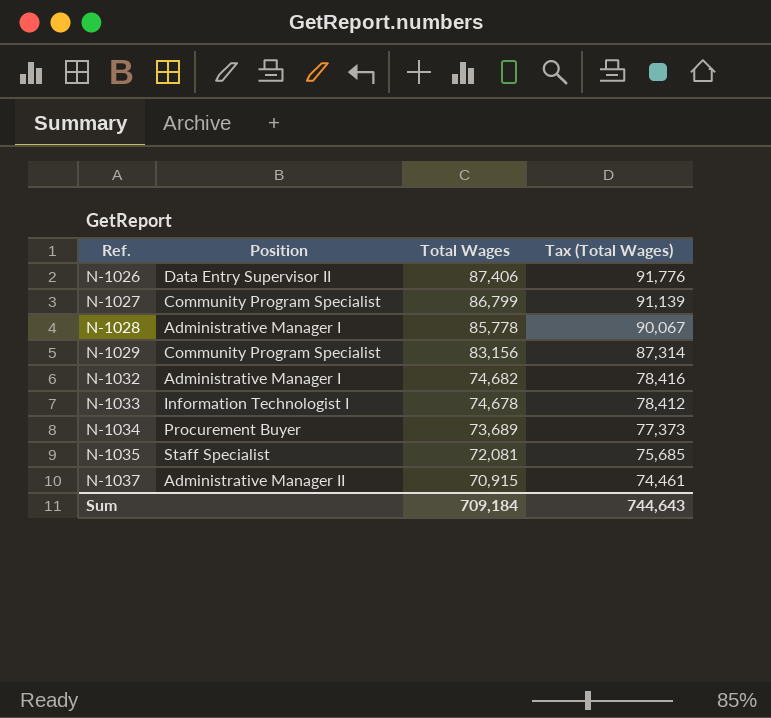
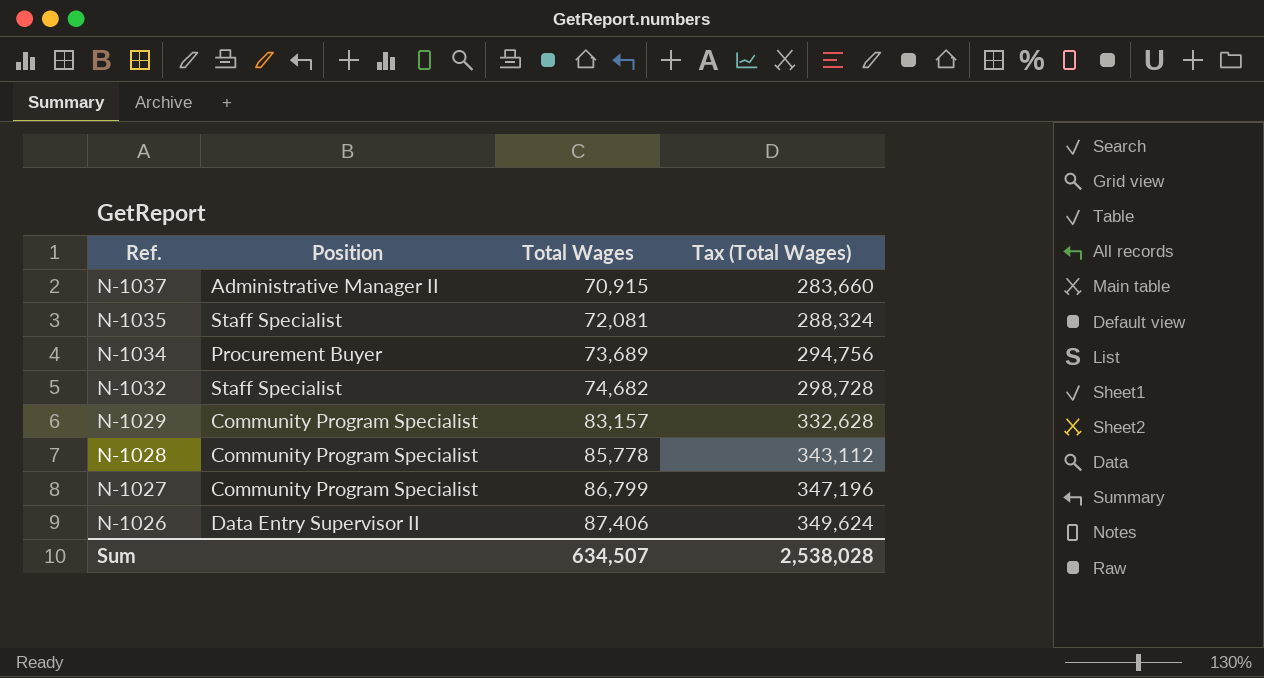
row order: Ref. ascending -> Ref. descending
column Tax (Total Wages) | formula: [Total Wages] * 1.05 -> [Total Wages] * 4
row N-1033: Information Technologist I | 74,678 | 78,412 -> none
N-1032 | Position: Administrative Manager I -> Staff Specialist
N-1029 | Total Wages: 83,156 -> 83,157
N-1028 | Position: Administrative Manager I -> Community Program Specialist
Sum | Total Wages: 709,184 -> 634,507
Sum | Tax (Total Wages): 744,643 -> 2,538,028

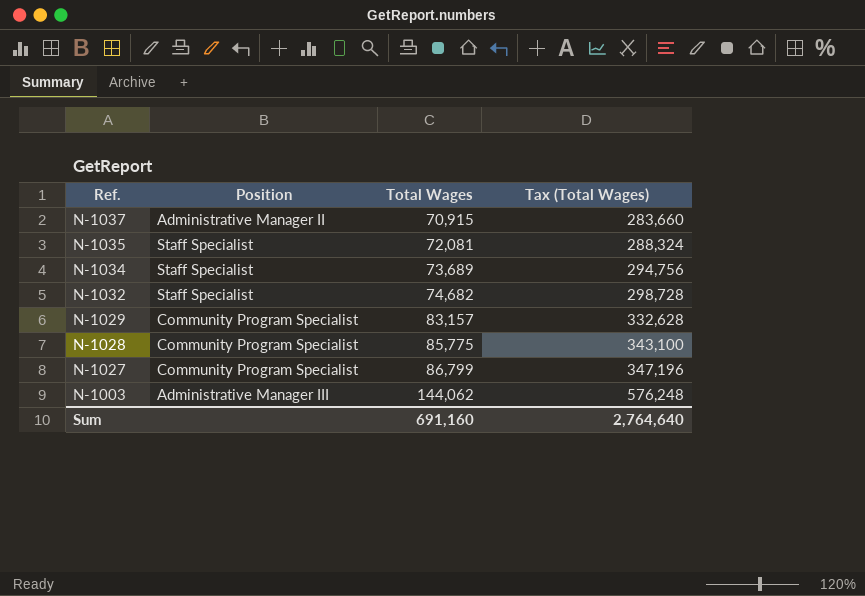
row N-1026: Data Entry Supervisor II | 87,406 | 349,624 -> none
N-1034 | Position: Procurement Buyer -> Staff Specialist
N-1028 | Total Wages: 85,778 -> 85,775
N-1028 | Tax (Total Wages): 343,112 -> 343,100
row N-1003: none -> Administrative Manager III | 144,062 | 576,248
Sum | Total Wages: 634,507 -> 691,160
Sum | Tax (Total Wages): 2,538,028 -> 2,764,640

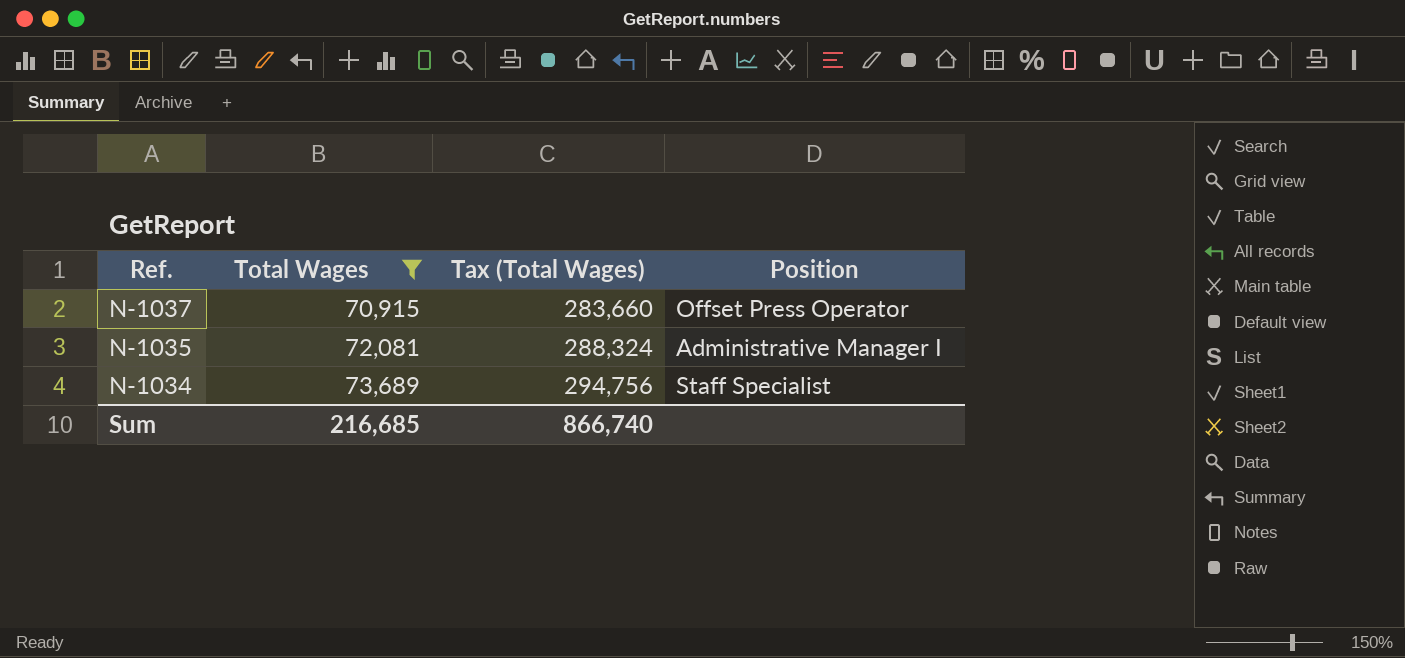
filter: none -> Total Wages <= 73,689
column Position | position: 2 -> 4
N-1037 | Position: Administrative Manager II -> Offset Press Operator
N-1035 | Position: Staff Specialist -> Administrative Manager I
Sum | Total Wages: 691,160 -> 216,685
Sum | Tax (Total Wages): 2,764,640 -> 866,740

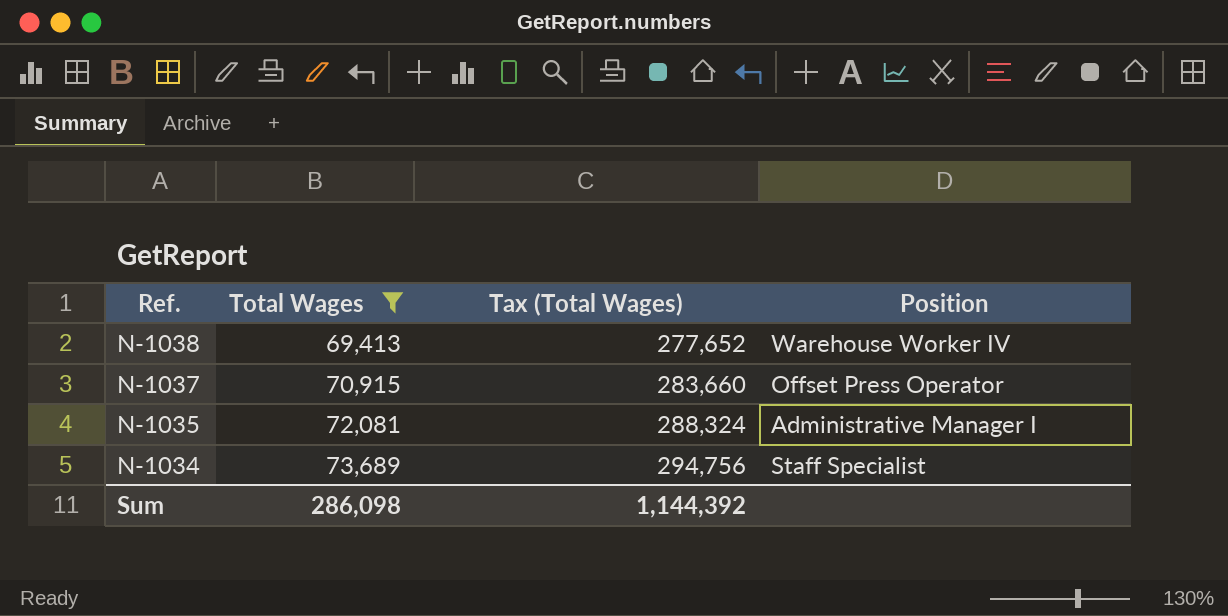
row N-1038: none -> 69,413 | 277,652 | Warehouse Worker IV
Sum | Total Wages: 216,685 -> 286,098
Sum | Tax (Total Wages): 866,740 -> 1,144,392

